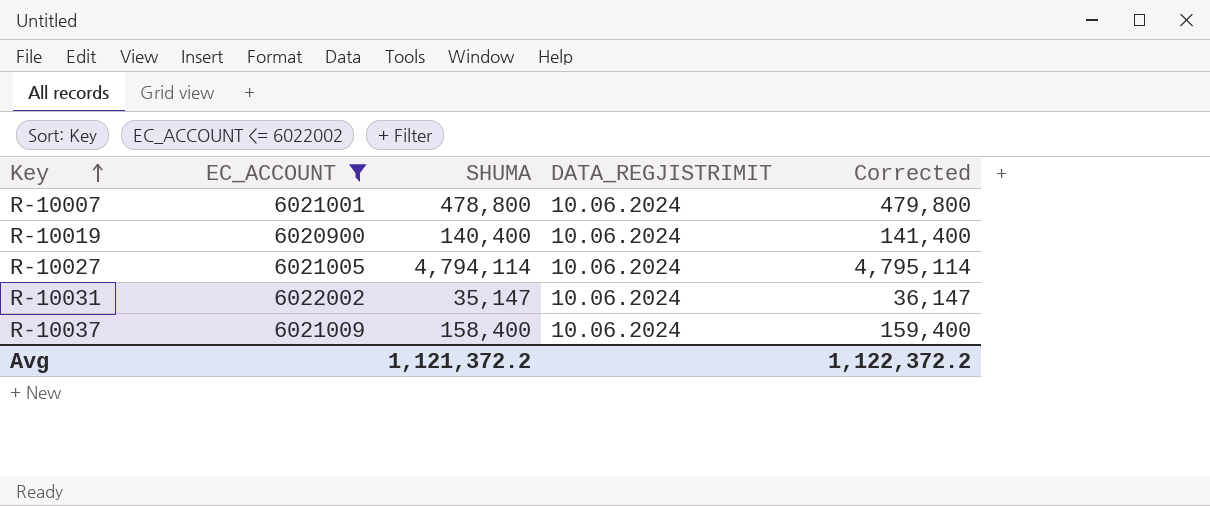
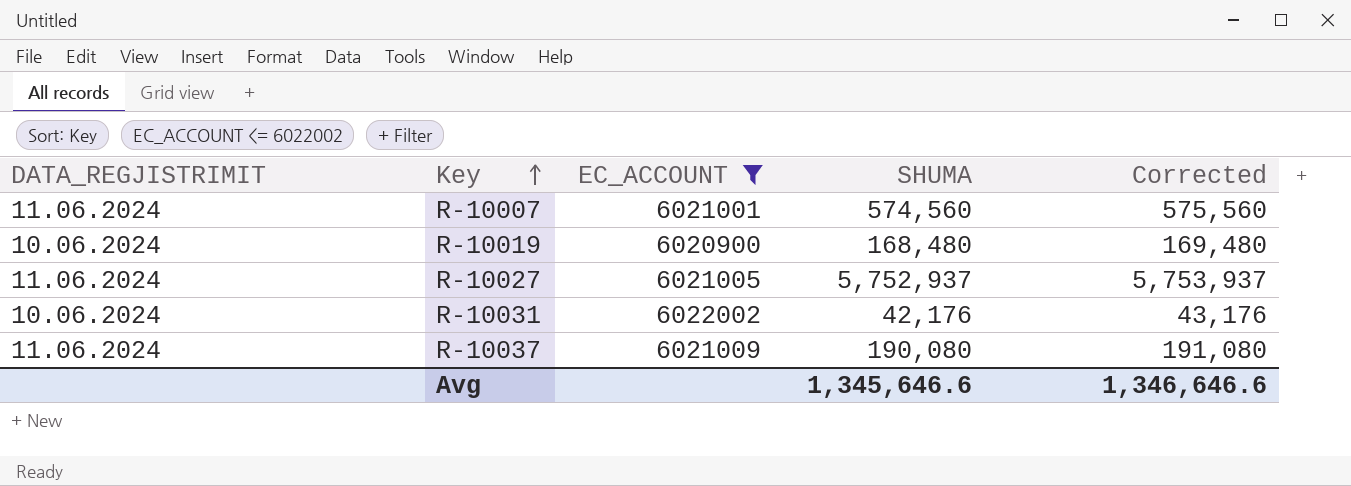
column DATA_REGJISTRIMIT | position: 4 -> 1
R-10007 | DATA_REGJISTRIMIT: 10.06.2024 -> 11.06.2024
R-10007 | SHUMA: 478,800 -> 574,560
R-10007 | Corrected: 479,800 -> 575,560
R-10019 | SHUMA: 140,400 -> 168,480
R-10019 | Corrected: 141,400 -> 169,480
R-10027 | DATA_REGJISTRIMIT: 10.06.2024 -> 11.06.2024
R-10027 | SHUMA: 4,794,114 -> 5,752,937
R-10027 | Corrected: 4,795,114 -> 5,753,937
R-10031 | SHUMA: 35,147 -> 42,176
R-10031 | Corrected: 36,147 -> 43,176
R-10037 | DATA_REGJISTRIMIT: 10.06.2024 -> 11.06.2024
R-10037 | SHUMA: 158,400 -> 190,080
R-10037 | Corrected: 159,400 -> 191,080
Avg | SHUMA: 1,121,372.2 -> 1,345,646.6
Avg | Corrected: 1,122,372.2 -> 1,346,646.6

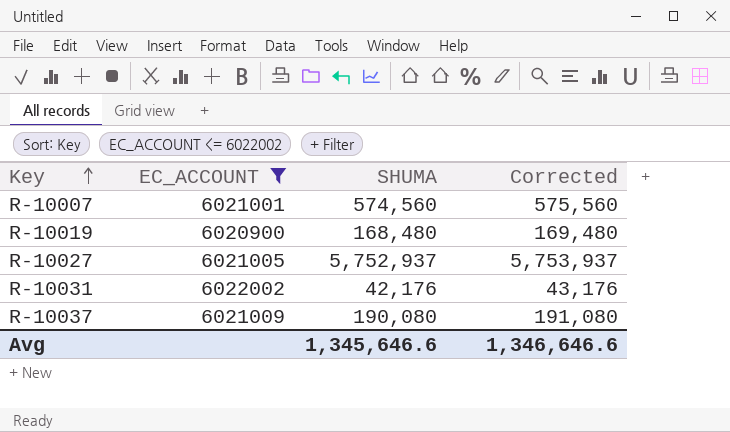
column DATA_REGJISTRIMIT | position: 1 -> none

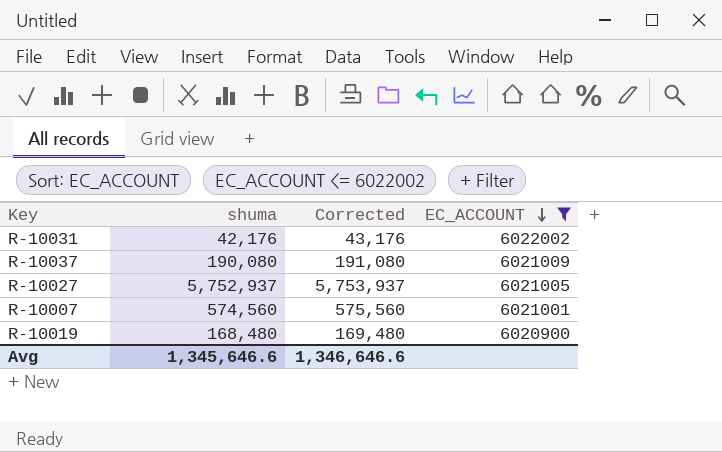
row order: Key ascending -> EC_ACCOUNT descending
column name: SHUMA -> shuma
column EC_ACCOUNT | position: 2 -> 4

